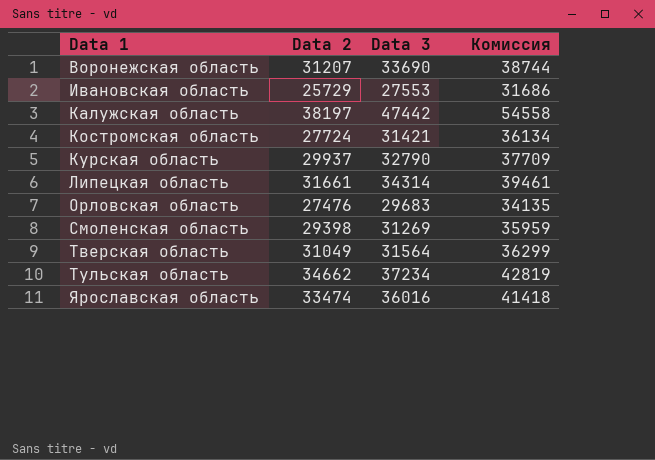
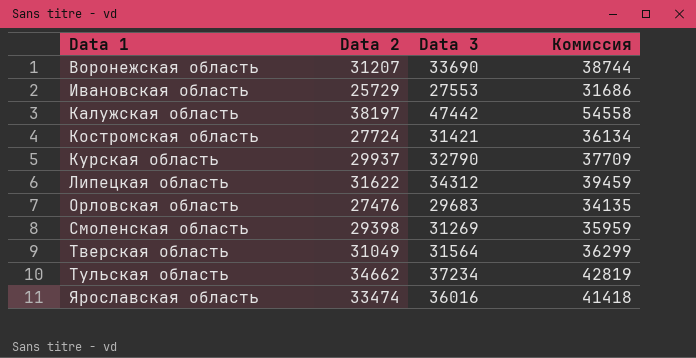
Липецкая область | Data 2: 31661 -> 31622
Липецкая область | Data 3: 34314 -> 34312
Липецкая область | Комиссия: 39461 -> 39459

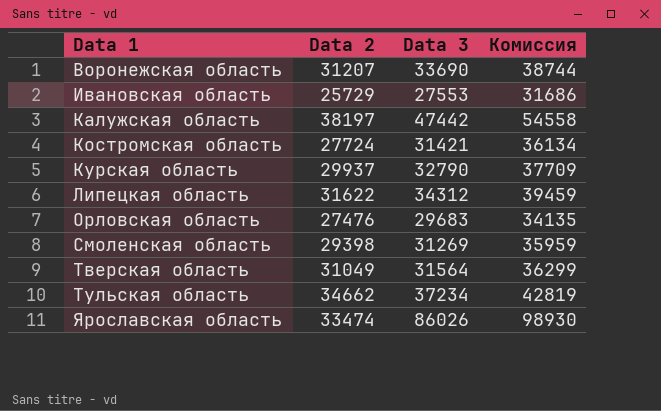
Ярославская область | Data 3: 36016 -> 86026
Ярославская область | Комиссия: 41418 -> 98930

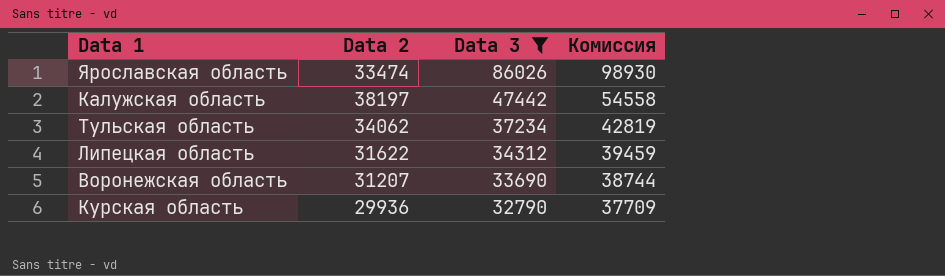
filter: none -> Data 3 >= 32790
row order: Data 1 ascending -> Data 3 descending
Тульская область | Data 2: 34662 -> 34062
Курская область | Data 2: 29937 -> 29936

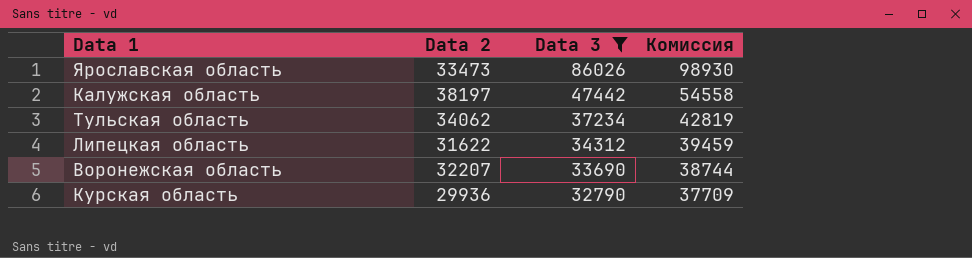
Ярославская область | Data 2: 33474 -> 33473
Воронежская область | Data 2: 31207 -> 32207

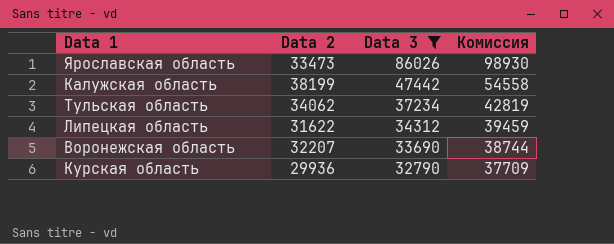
Калужская область | Data 2: 38197 -> 38199

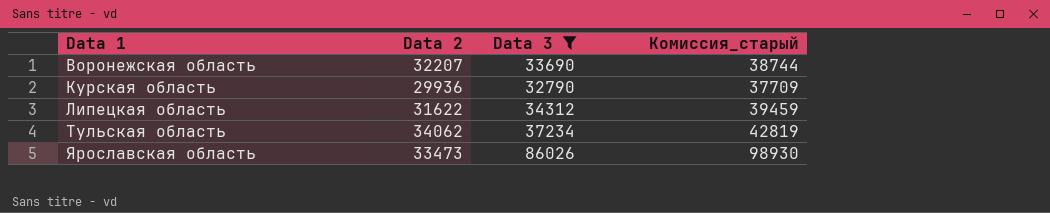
row order: Data 3 descending -> Data 1 ascending
column name: Комиссия -> Комиссия_старый
row Калужская область: 38199 | 47442 | 54558 -> none

